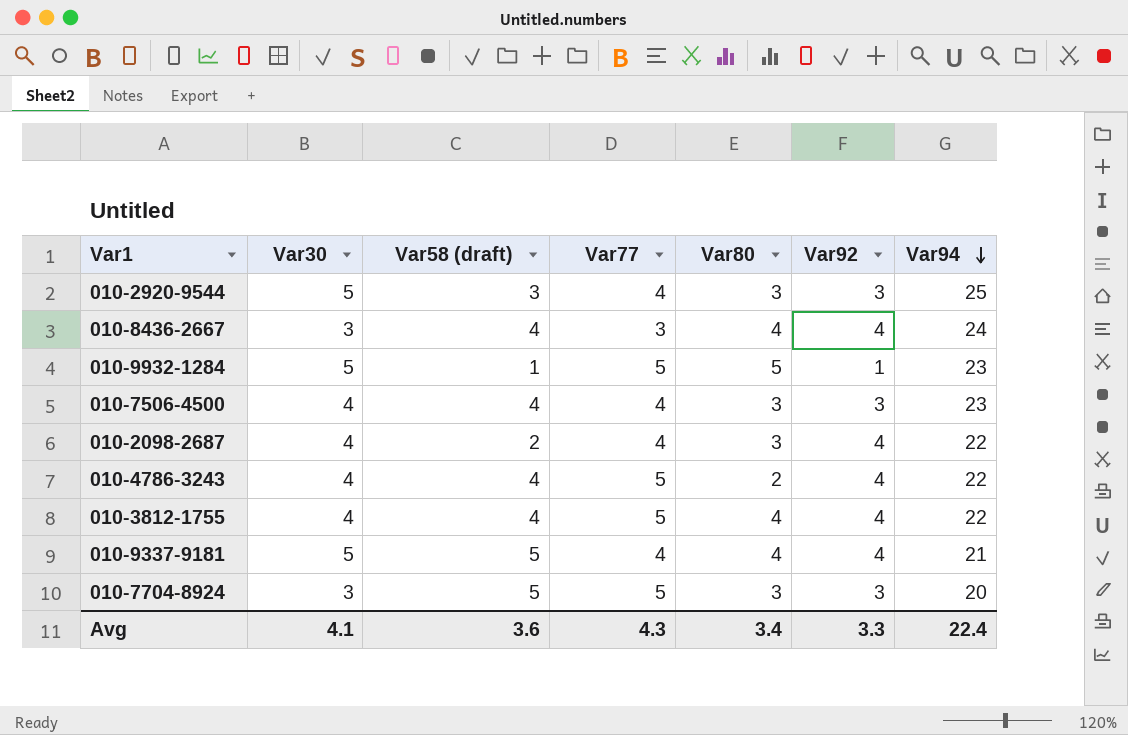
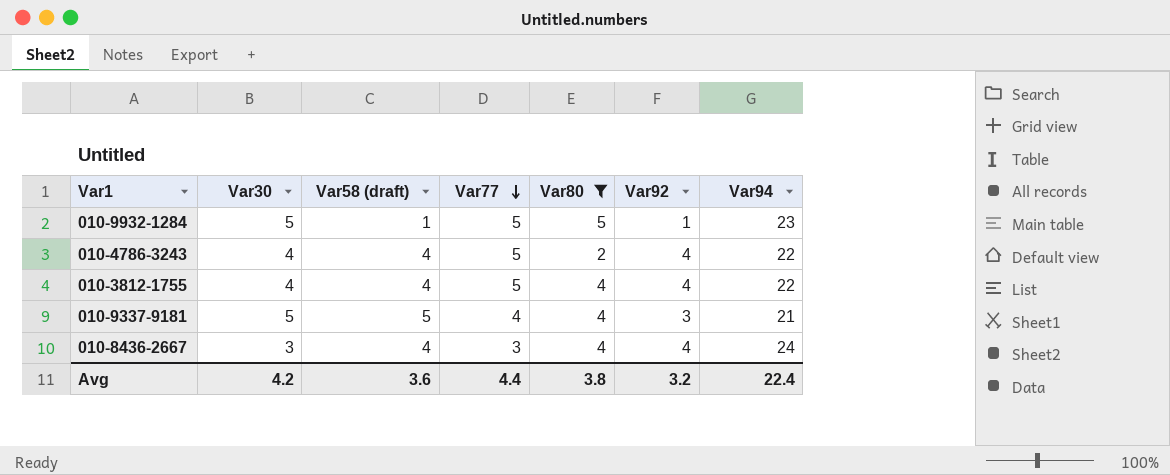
filter: none -> Var80 != 3
row order: Var94 descending -> Var77 descending
010-9337-9181 | Var92: 4 -> 3
Avg | Var30: 4.1 -> 4.2
Avg | Var77: 4.3 -> 4.4
Avg | Var80: 3.4 -> 3.8
Avg | Var92: 3.3 -> 3.2

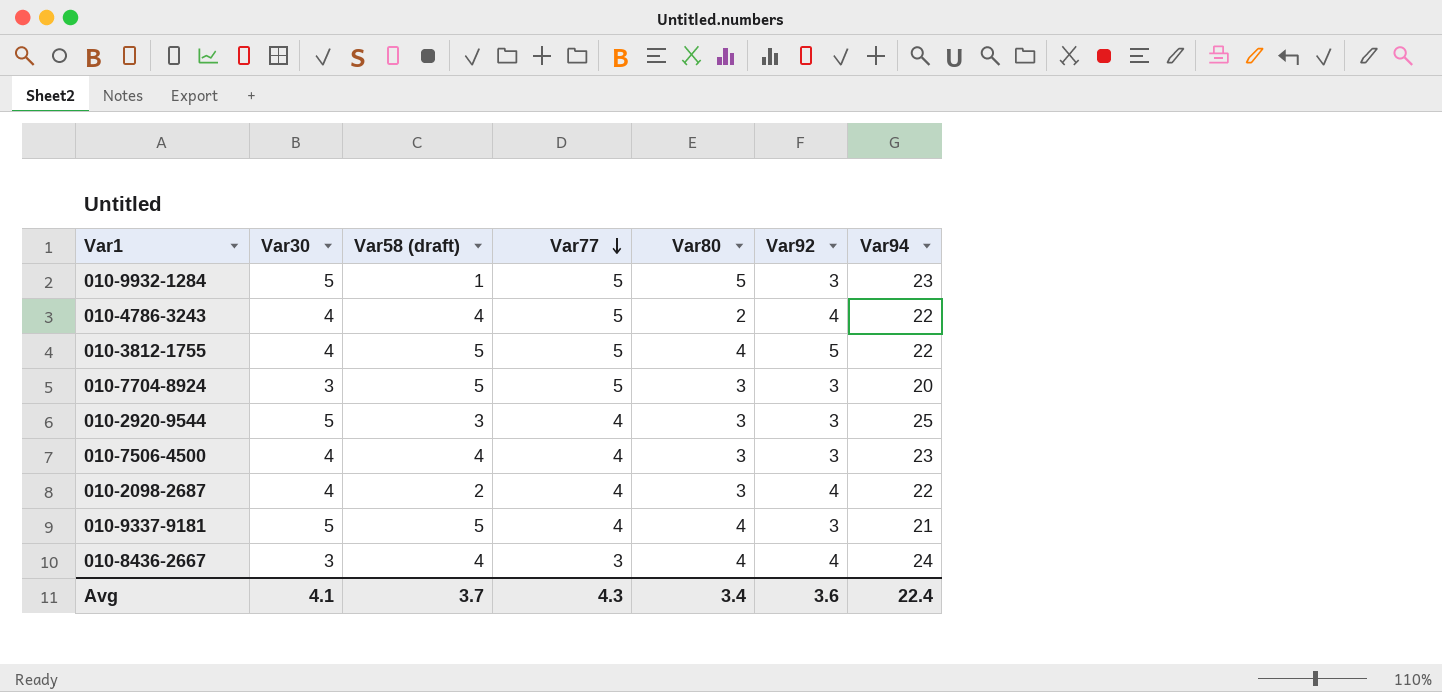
filter: Var80 != 3 -> none
010-9932-1284 | Var92: 1 -> 3
010-3812-1755 | Var58 (draft): 4 -> 5
010-3812-1755 | Var92: 4 -> 5
Avg | Var30: 4.2 -> 4.1
Avg | Var58 (draft): 3.6 -> 3.7
Avg | Var77: 4.4 -> 4.3
Avg | Var80: 3.8 -> 3.4
Avg | Var92: 3.2 -> 3.6

